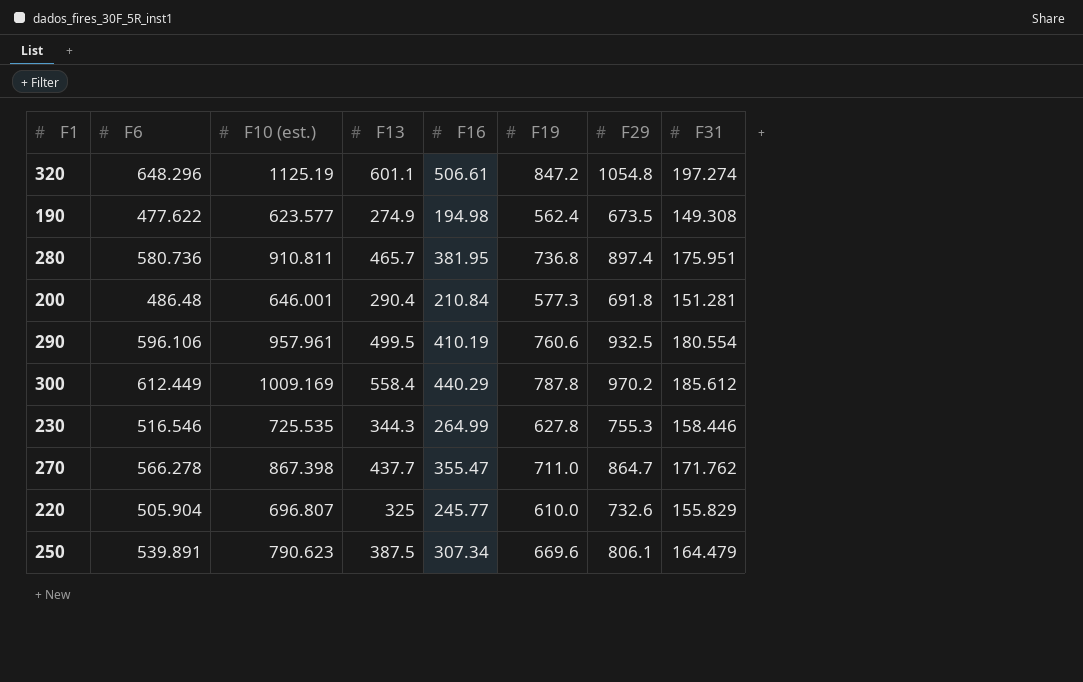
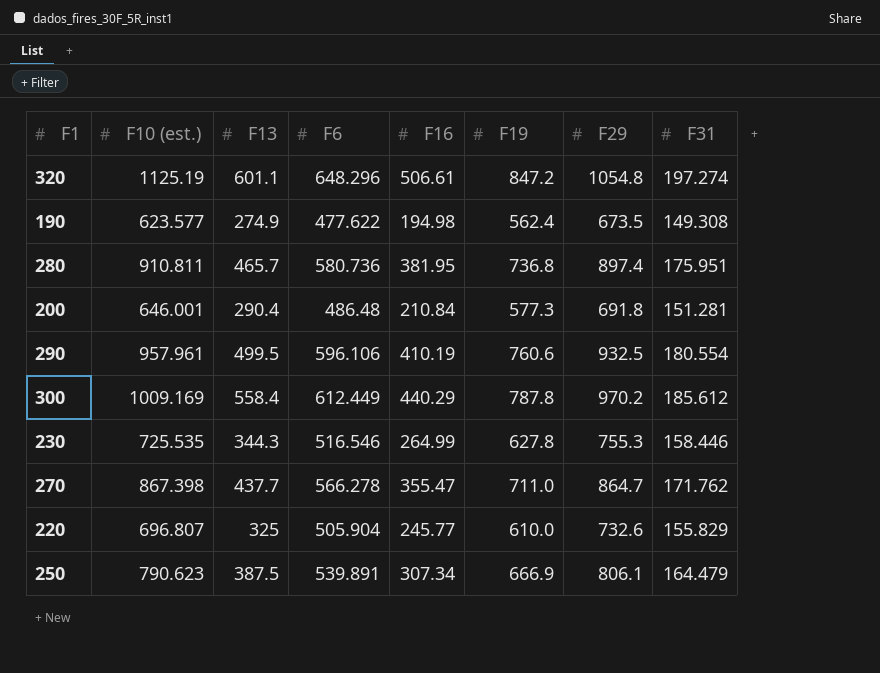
column F6 | position: 2 -> 4
250 | F19: 669.6 -> 666.9

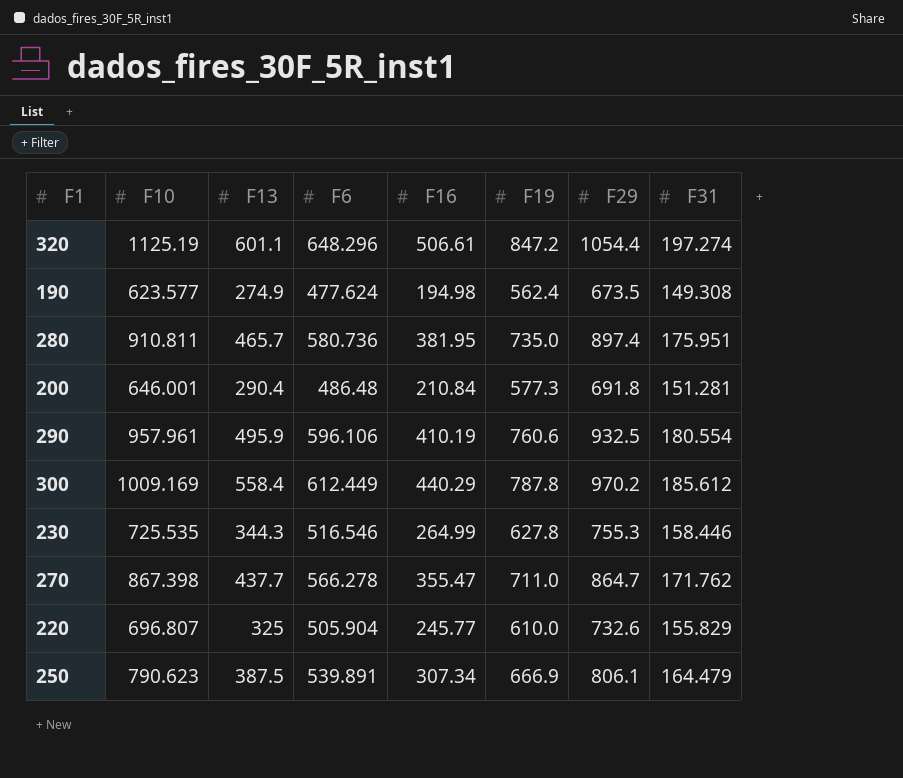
column name: F10 (est.) -> F10
320 | F29: 1054.8 -> 1054.4
190 | F6: 477.622 -> 477.624
280 | F19: 736.8 -> 735.0
290 | F13: 499.5 -> 495.9

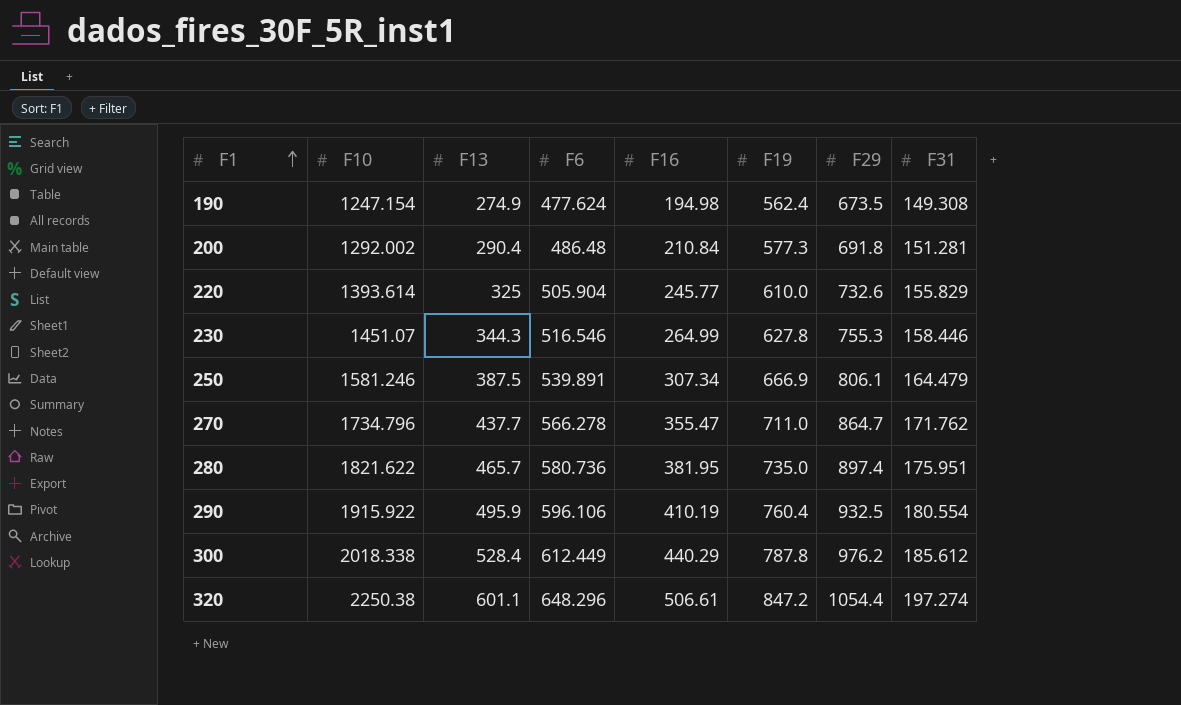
row order: none -> F1 ascending
190 | F10: 623.577 -> 1247.154
200 | F10: 646.001 -> 1292.002
220 | F10: 696.807 -> 1393.614
230 | F10: 725.535 -> 1451.07
250 | F10: 790.623 -> 1581.246
270 | F10: 867.398 -> 1734.796
280 | F10: 910.811 -> 1821.622
290 | F10: 957.961 -> 1915.922
290 | F19: 760.6 -> 760.4
300 | F10: 1009.169 -> 2018.338
300 | F13: 558.4 -> 528.4
300 | F29: 970.2 -> 976.2
320 | F10: 1125.19 -> 2250.38

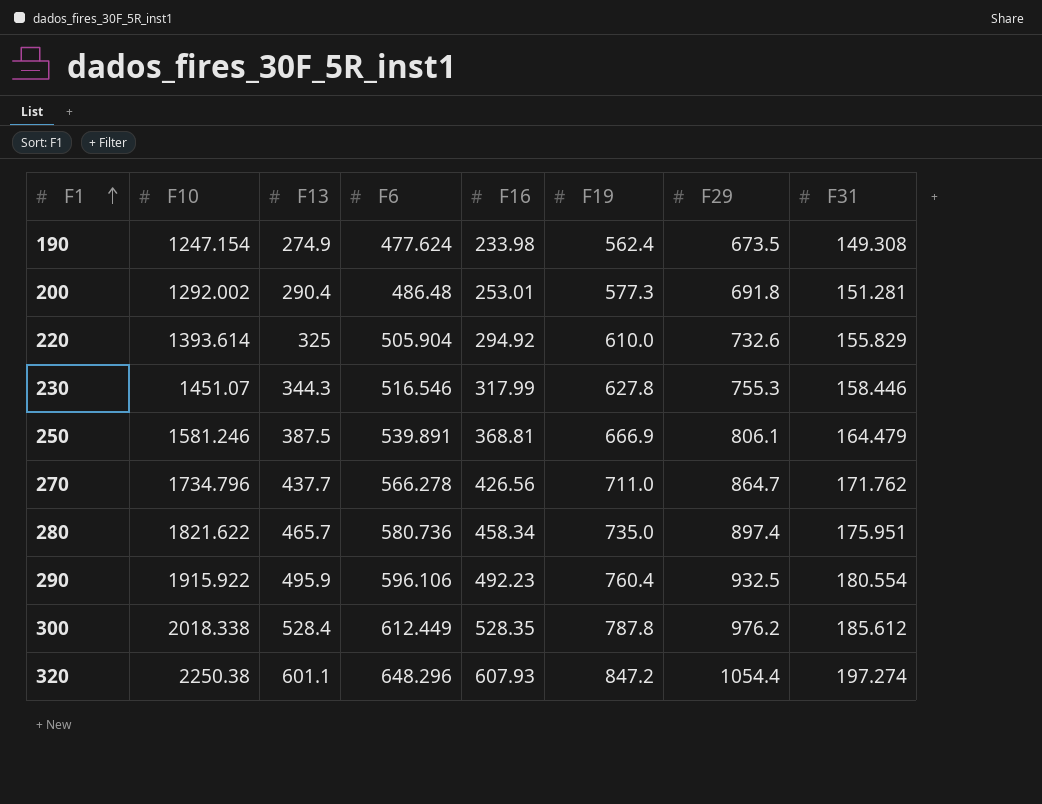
190 | F16: 194.98 -> 233.98
200 | F16: 210.84 -> 253.01
220 | F16: 245.77 -> 294.92
230 | F16: 264.99 -> 317.99
250 | F16: 307.34 -> 368.81
270 | F16: 355.47 -> 426.56
280 | F16: 381.95 -> 458.34
290 | F16: 410.19 -> 492.23
300 | F16: 440.29 -> 528.35
320 | F16: 506.61 -> 607.93

